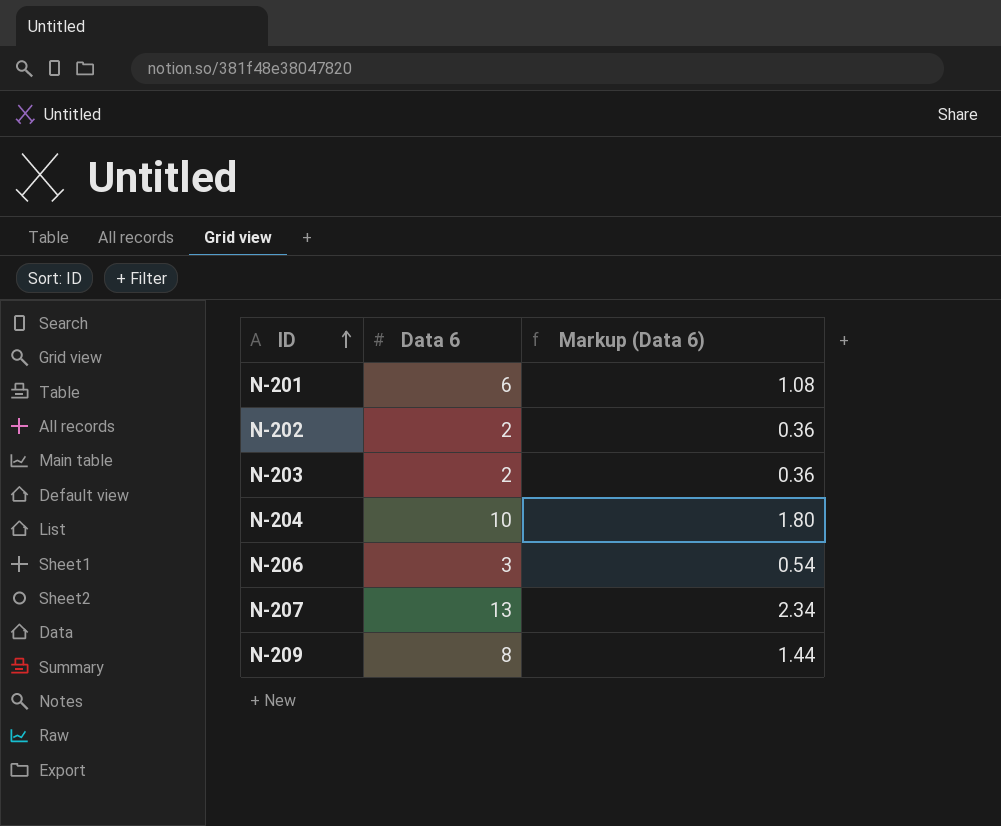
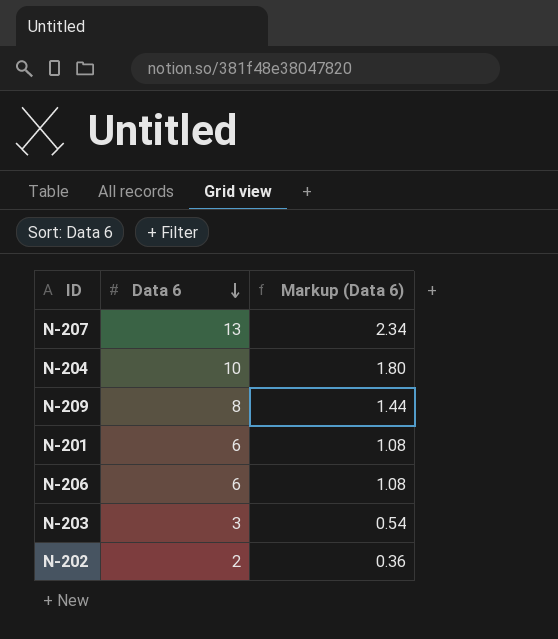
row order: ID ascending -> Data 6 descending
N-206 | Data 6: 3 -> 6
N-206 | Markup (Data 6): 0.54 -> 1.08
N-203 | Data 6: 2 -> 3
N-203 | Markup (Data 6): 0.36 -> 0.54

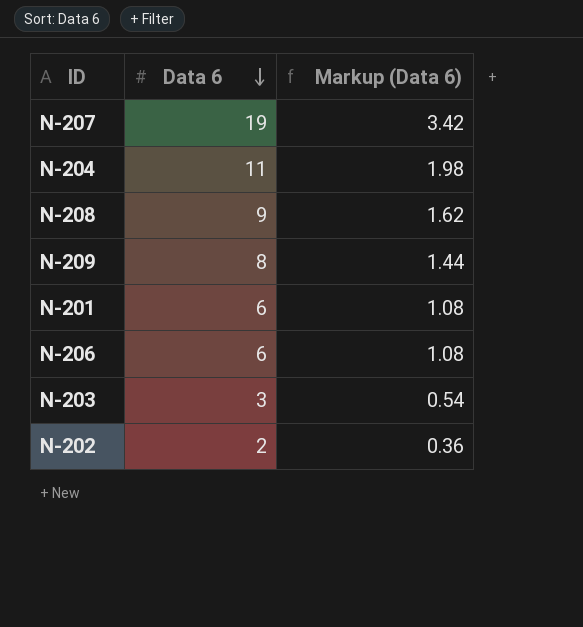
N-207 | Data 6: 13 -> 19
N-207 | Markup (Data 6): 2.34 -> 3.42
N-204 | Data 6: 10 -> 11
N-204 | Markup (Data 6): 1.80 -> 1.98
row N-208: none -> 9 | 1.62

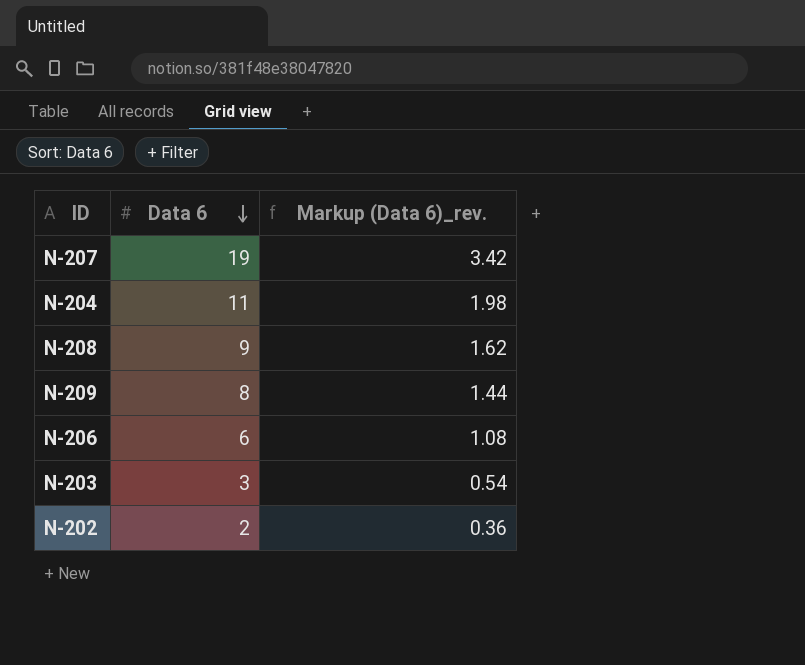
column name: Markup (Data 6) -> Markup (Data 6)_rev.
row N-201: 6 | 1.08 -> none

